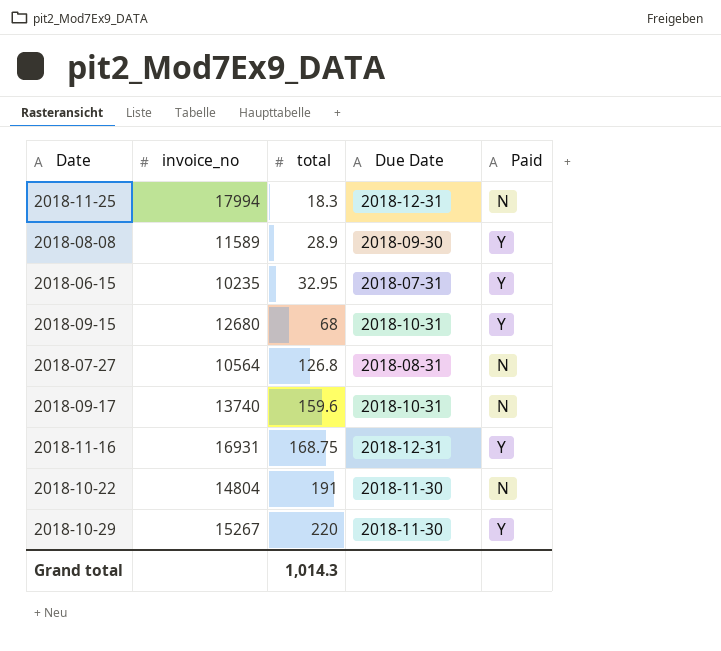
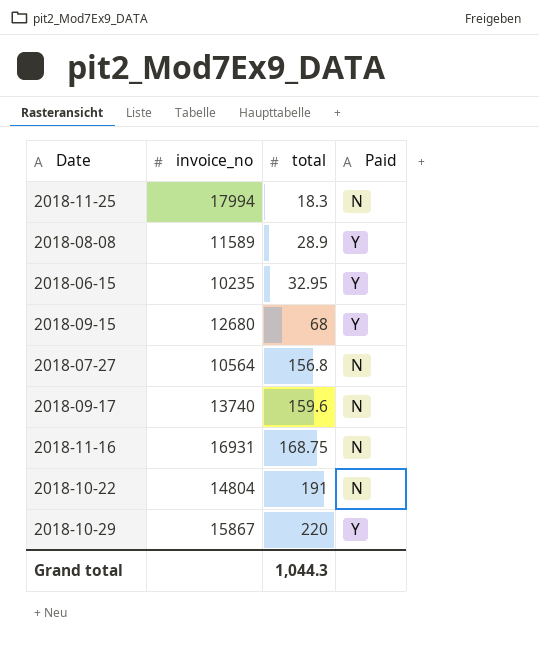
column Due Date | position: 4 -> none
2018-07-27 | total: 126.8 -> 156.8
2018-11-16 | Paid: Y -> N
2018-10-29 | invoice_no: 15267 -> 15867
Grand total | total: 1,014.3 -> 1,044.3

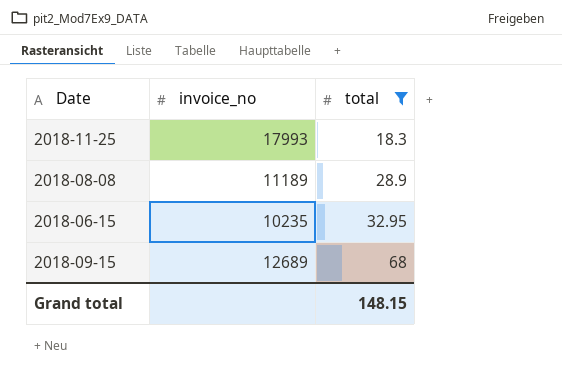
filter: none -> total <= 68
column Paid | position: 4 -> none
2018-11-25 | invoice_no: 17994 -> 17993
2018-08-08 | invoice_no: 11589 -> 11189
2018-09-15 | invoice_no: 12680 -> 12689
Grand total | total: 1,044.3 -> 148.15

